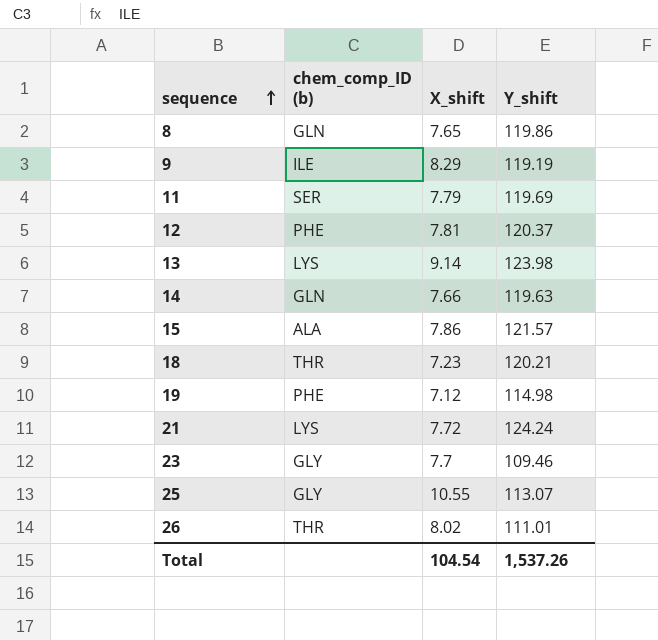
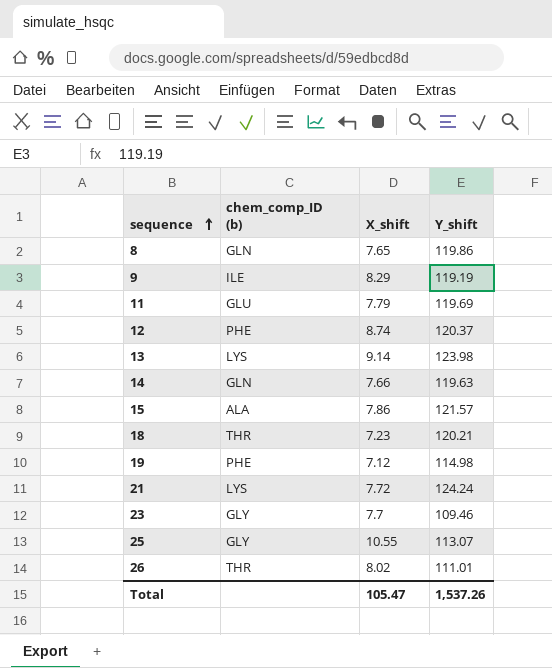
11 | chem_comp_ID (b): SER -> GLU
12 | X_shift: 7.81 -> 8.74
Total | X_shift: 104.54 -> 105.47

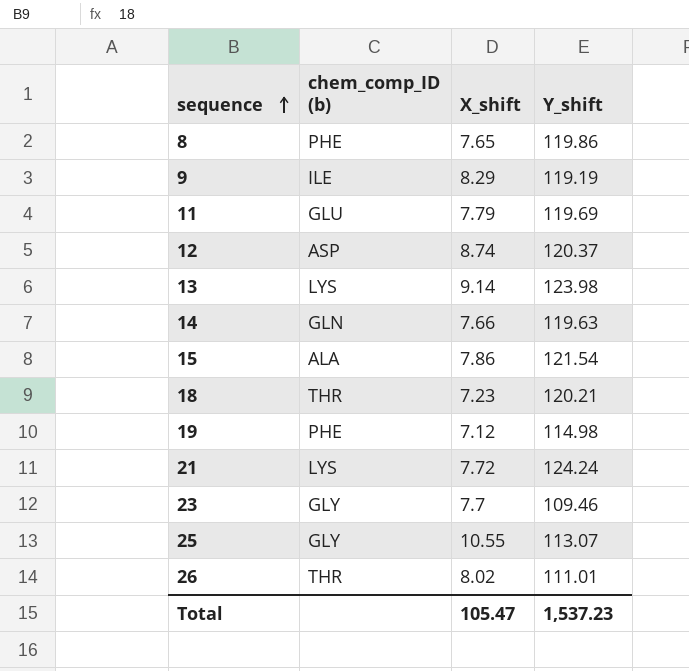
8 | chem_comp_ID (b): GLN -> PHE
12 | chem_comp_ID (b): PHE -> ASP
15 | Y_shift: 121.57 -> 121.54
Total | Y_shift: 1,537.26 -> 1,537.23

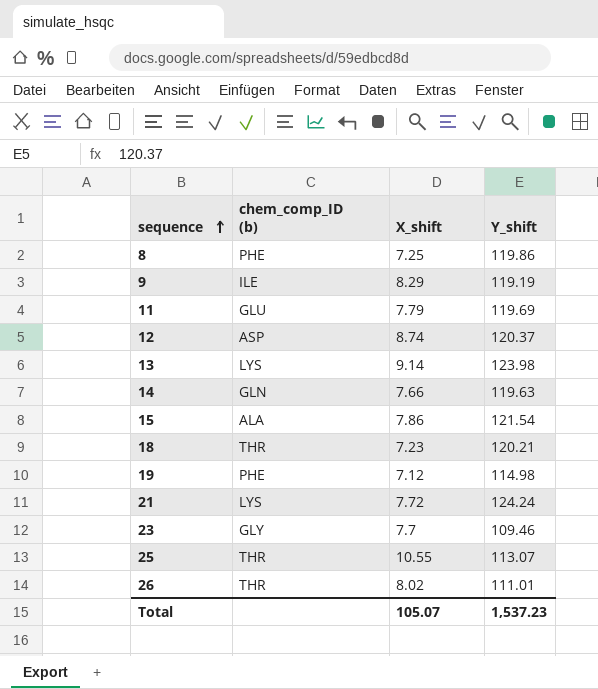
8 | X_shift: 7.65 -> 7.25
25 | chem_comp_ID (b): GLY -> THR
Total | X_shift: 105.47 -> 105.07

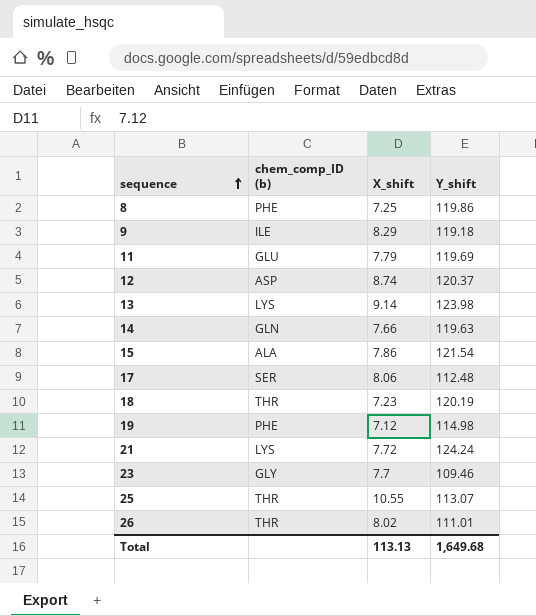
9 | Y_shift: 119.19 -> 119.18
row 17: none -> SER | 8.06 | 112.48
18 | Y_shift: 120.21 -> 120.19
Total | X_shift: 105.07 -> 113.13
Total | Y_shift: 1,537.23 -> 1,649.68

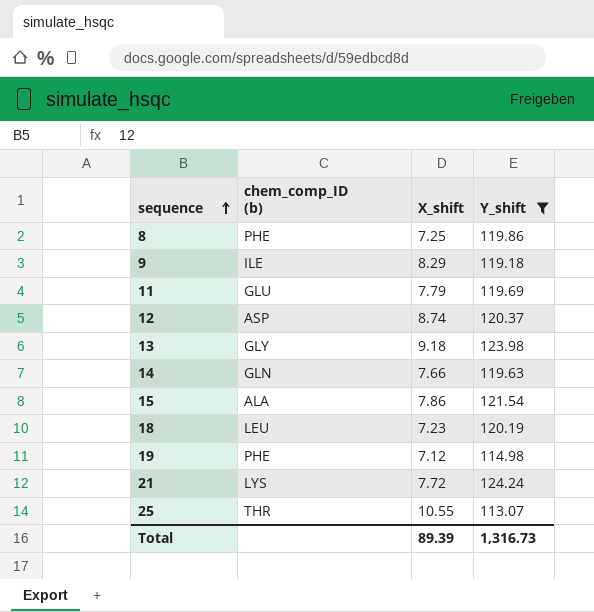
filter: none -> Y_shift >= 113.07
13 | chem_comp_ID (b): LYS -> GLY
13 | X_shift: 9.14 -> 9.18
18 | chem_comp_ID (b): THR -> LEU
Total | X_shift: 113.13 -> 89.39
Total | Y_shift: 1,649.68 -> 1,316.73

